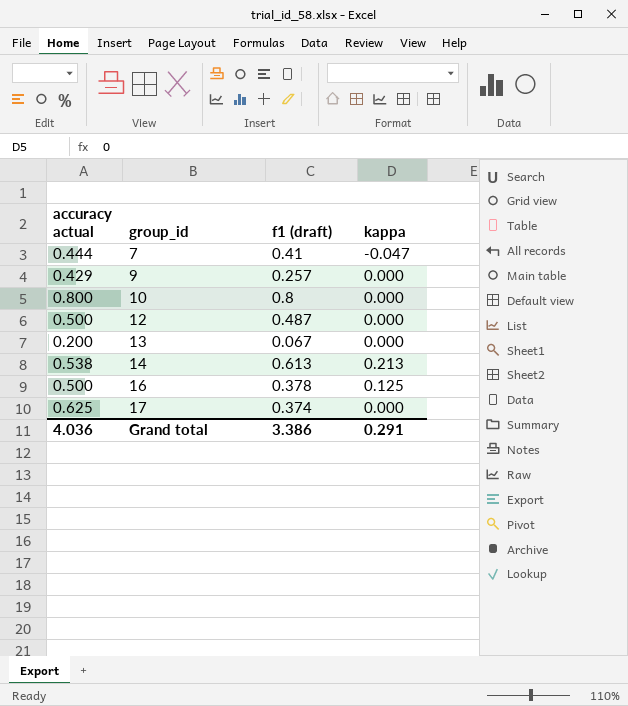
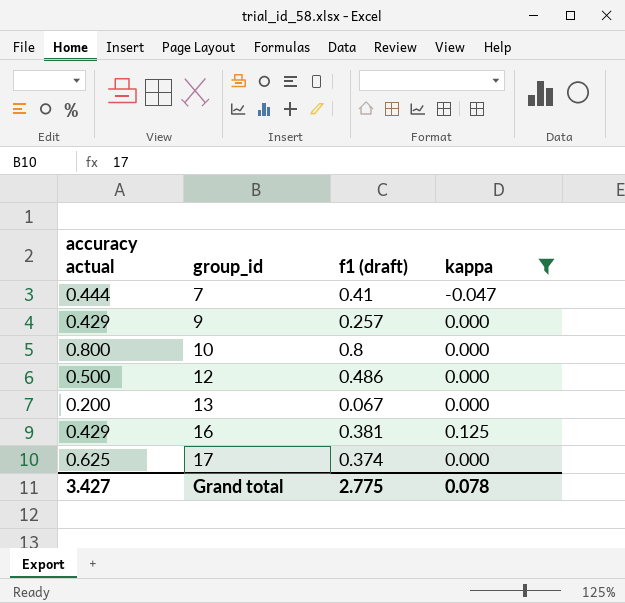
filter: none -> kappa != 0.213
12 | f1 (draft): 0.487 -> 0.486
16 | accuracy actual: 0.500 -> 0.429
16 | f1 (draft): 0.378 -> 0.381
Grand total | accuracy actual: 4.036 -> 3.427
Grand total | f1 (draft): 3.386 -> 2.775
Grand total | kappa: 0.291 -> 0.078

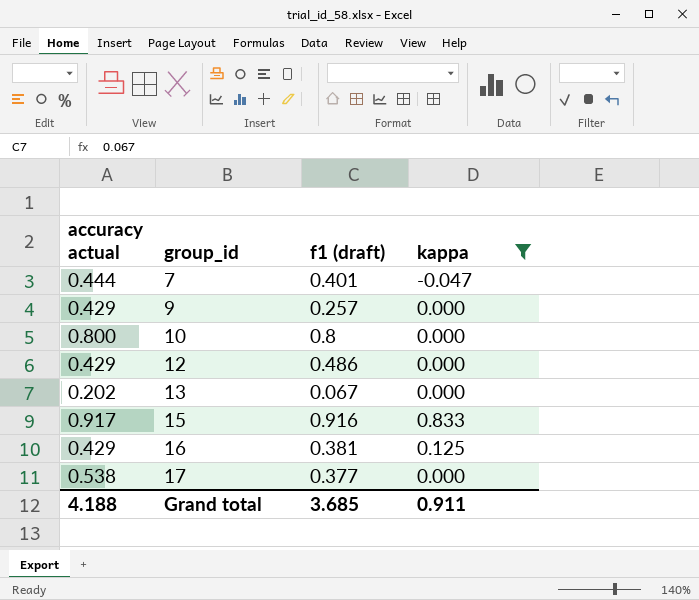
7 | f1 (draft): 0.41 -> 0.401
12 | accuracy actual: 0.500 -> 0.429
13 | accuracy actual: 0.200 -> 0.202
row 15: none -> 0.917 | 0.916 | 0.833
17 | accuracy actual: 0.625 -> 0.538
17 | f1 (draft): 0.374 -> 0.377
Grand total | accuracy actual: 3.427 -> 4.188
Grand total | f1 (draft): 2.775 -> 3.685
Grand total | kappa: 0.078 -> 0.911

